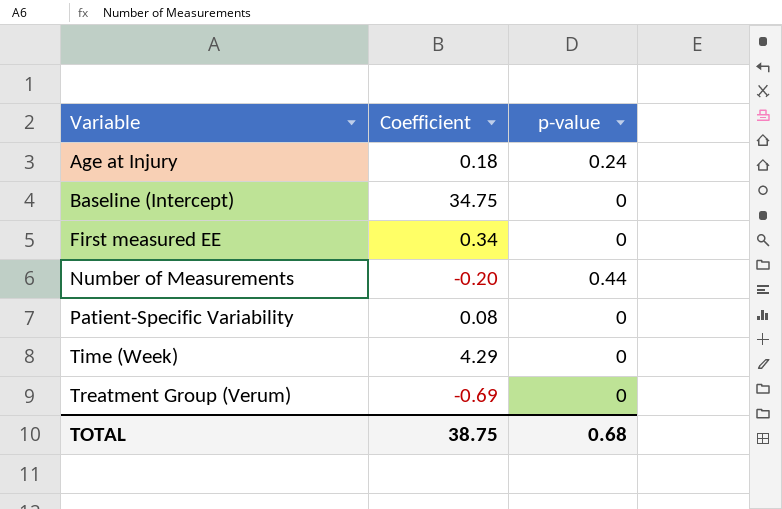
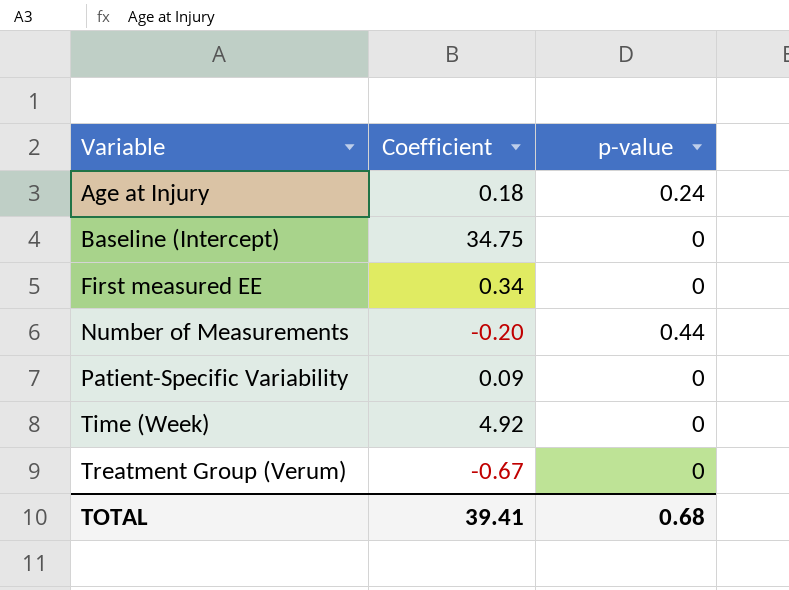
Patient-Specific Variability | Coefficient: 0.08 -> 0.09
Time (Week) | Coefficient: 4.29 -> 4.92
Treatment Group (Verum) | Coefficient: -0.69 -> -0.67
TOTAL | Coefficient: 38.75 -> 39.41

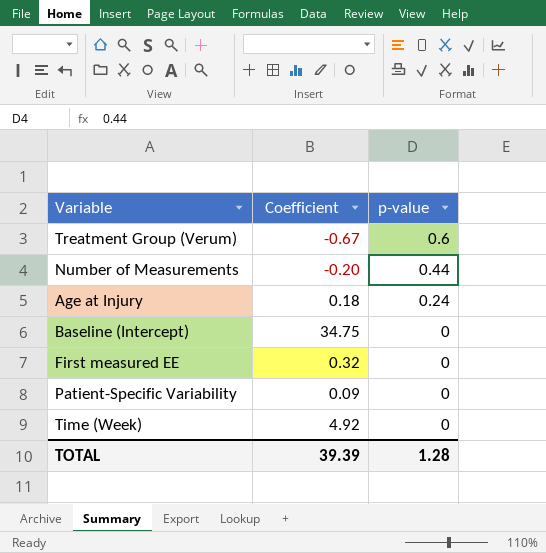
row order: Variable ascending -> p-value descending
Treatment Group (Verum) | p-value: 0 -> 0.6
First measured EE | Coefficient: 0.34 -> 0.32
TOTAL | Coefficient: 39.41 -> 39.39
TOTAL | p-value: 0.68 -> 1.28

